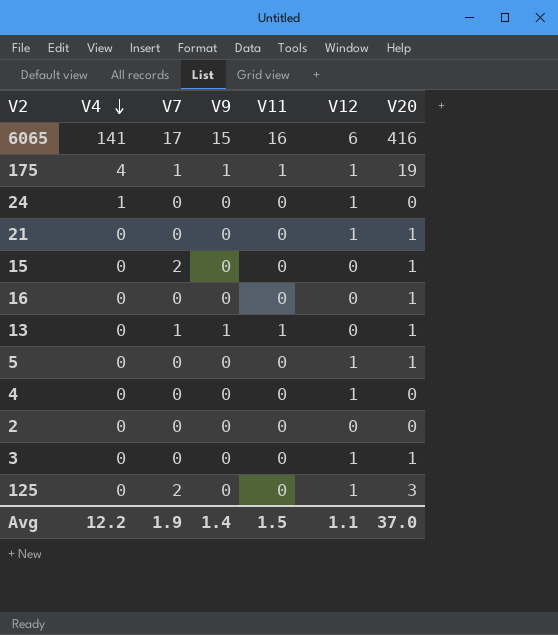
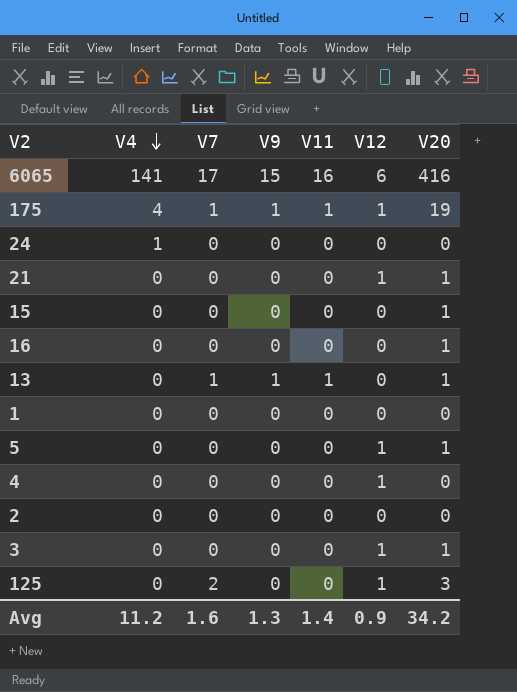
24 | V12: 1 -> 0
15 | V7: 2 -> 0
row 1: none -> 0 | 0 | 0 | 0 | 0 | 0
Avg | V4: 12.2 -> 11.2
Avg | V7: 1.9 -> 1.6
Avg | V9: 1.4 -> 1.3
Avg | V11: 1.5 -> 1.4
Avg | V12: 1.1 -> 0.9
Avg | V20: 37.0 -> 34.2

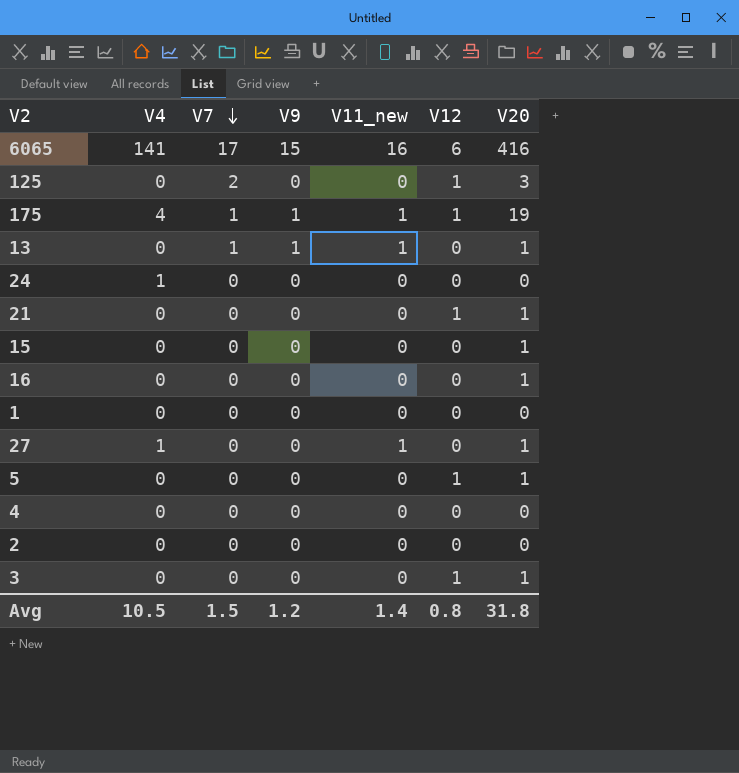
row order: V4 descending -> V7 descending
column name: V11 -> V11_new
row 27: none -> 1 | 0 | 0 | 1 | 0 | 1
4 | V12: 1 -> 0
Avg | V4: 11.2 -> 10.5
Avg | V7: 1.6 -> 1.5
Avg | V9: 1.3 -> 1.2
Avg | V12: 0.9 -> 0.8
Avg | V20: 34.2 -> 31.8

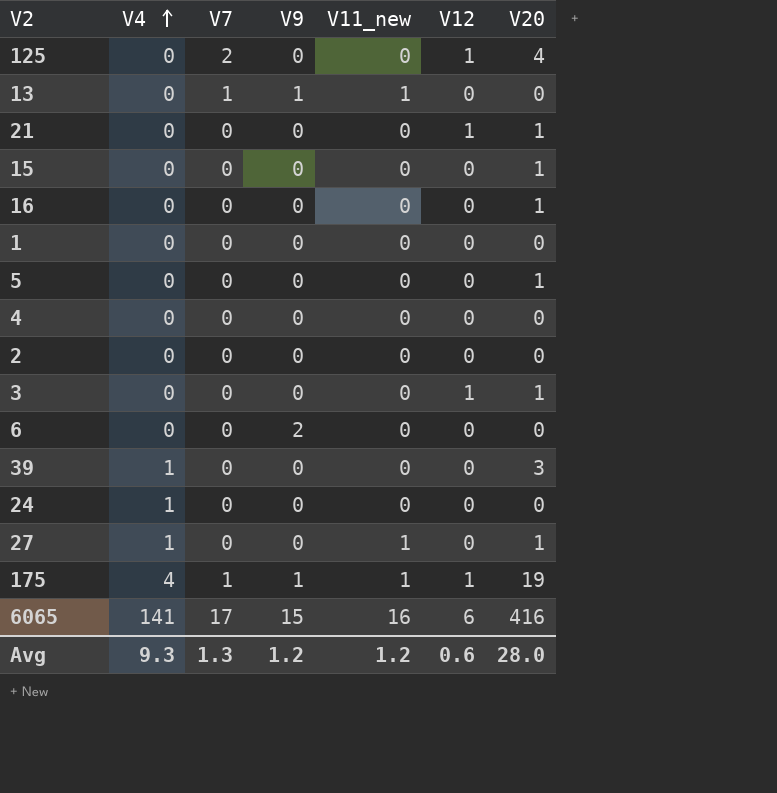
row order: V7 descending -> V4 ascending
125 | V20: 3 -> 4
13 | V20: 1 -> 0
5 | V12: 1 -> 0
row 6: none -> 0 | 0 | 2 | 0 | 0 | 0
row 39: none -> 1 | 0 | 0 | 0 | 0 | 3
Avg | V4: 10.5 -> 9.3
Avg | V7: 1.5 -> 1.3
Avg | V11_new: 1.4 -> 1.2
Avg | V12: 0.8 -> 0.6
Avg | V20: 31.8 -> 28.0

